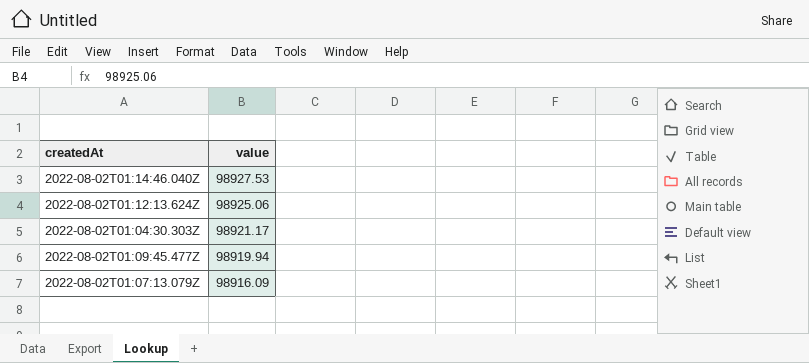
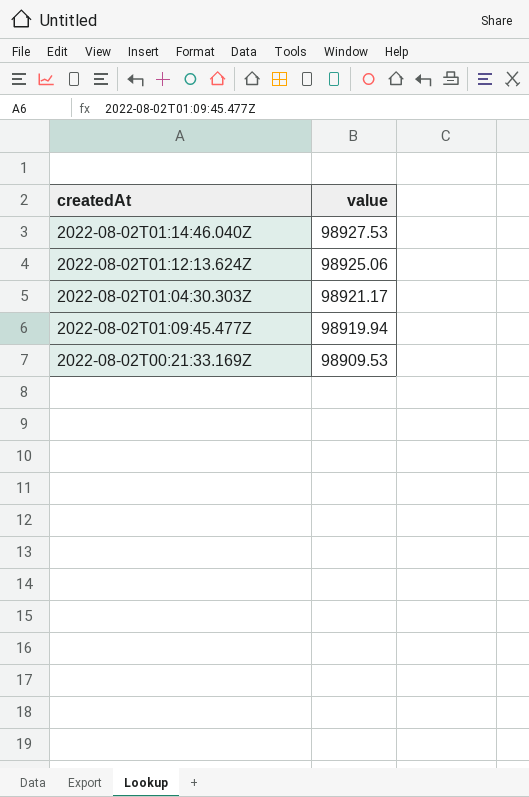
row 2022-08-02T01:07:13.079Z: 98916.09 -> none
row 2022-08-02T00:21:33.169Z: none -> 98909.53

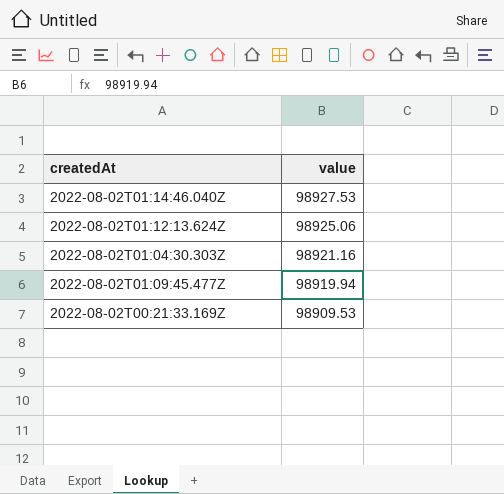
2022-08-02T01:04:30.303Z | value: 98921.17 -> 98921.16

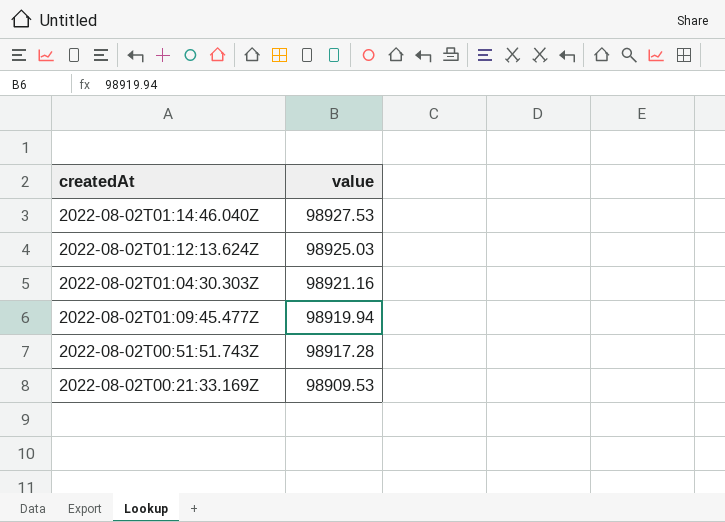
2022-08-02T01:12:13.624Z | value: 98925.06 -> 98925.03
row 2022-08-02T00:51:51.743Z: none -> 98917.28

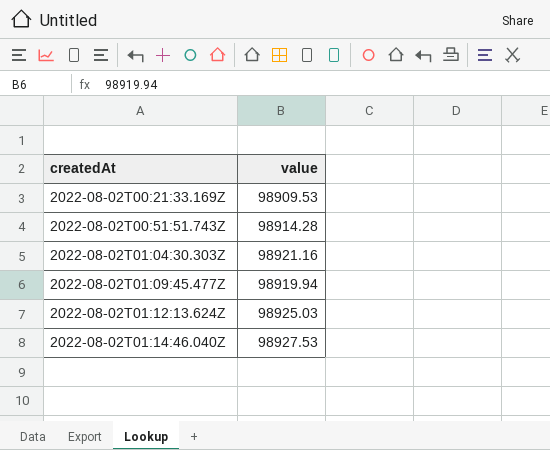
row order: value descending -> createdAt ascending
2022-08-02T00:51:51.743Z | value: 98917.28 -> 98914.28

